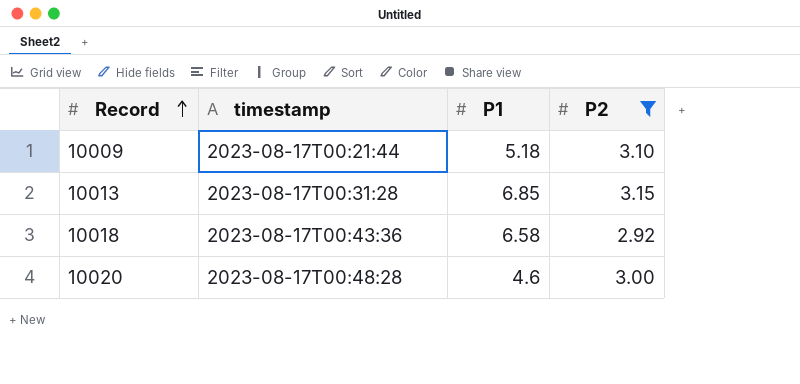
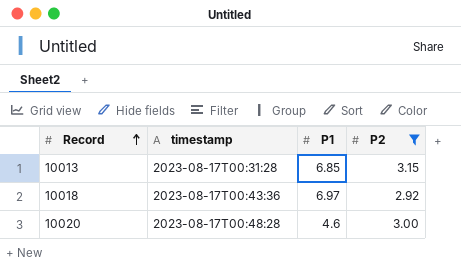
row 10009: 2023-08-17T00:21:44 | 5.18 | 3.10 -> none
10018 | P1: 6.58 -> 6.97

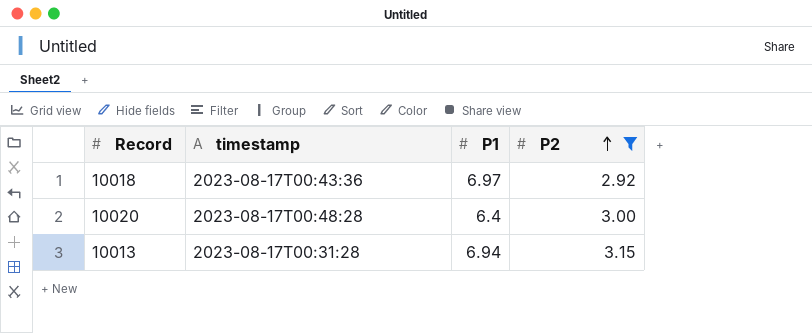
row order: Record ascending -> P2 ascending
10020 | P1: 4.6 -> 6.4
10013 | P1: 6.85 -> 6.94

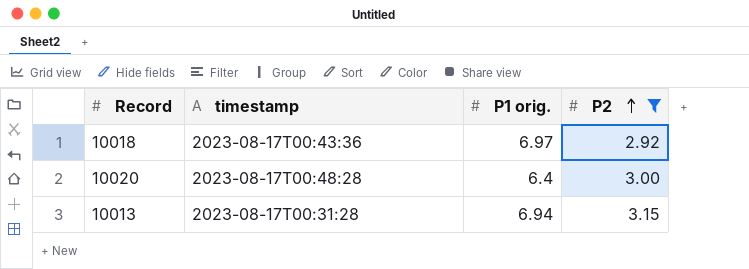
column name: P1 -> P1 orig.

